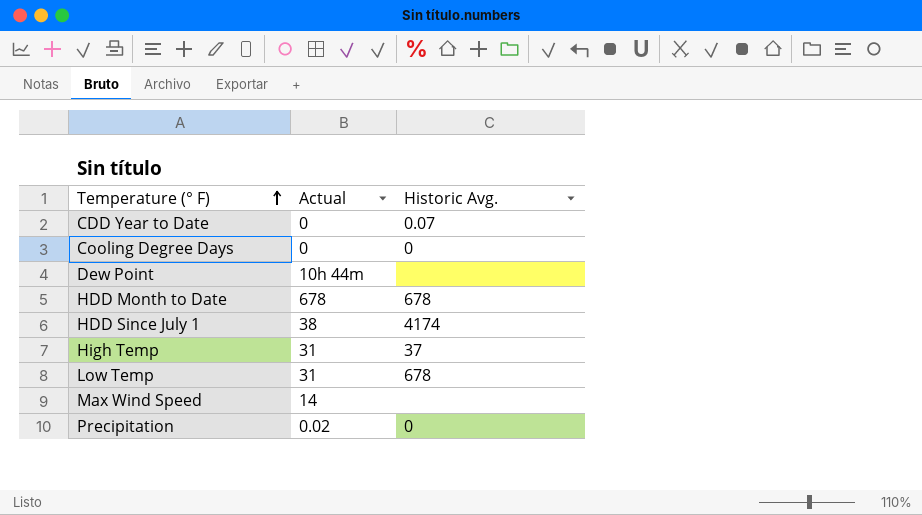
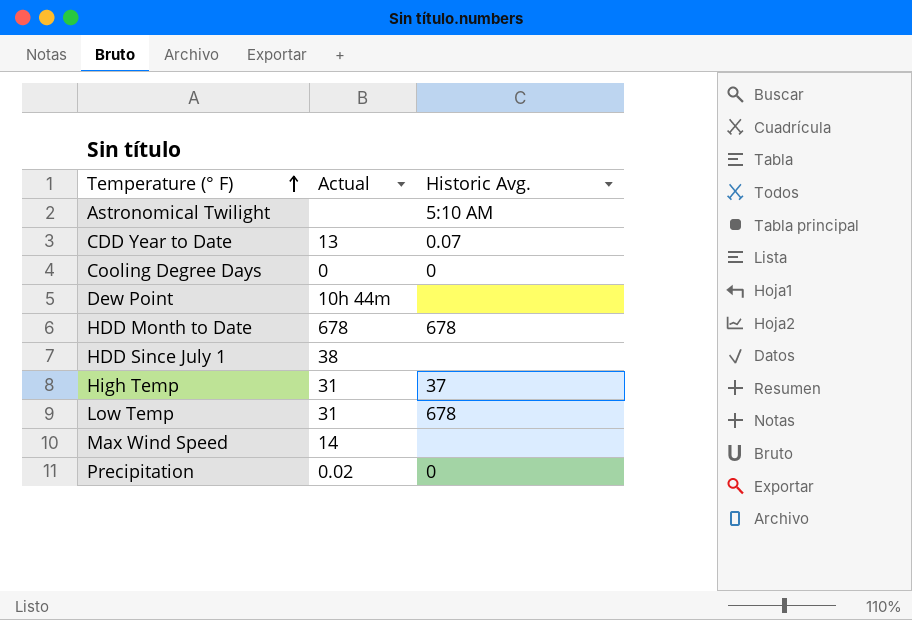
row Astronomical Twilight: none -> none | 5:10 AM
CDD Year to Date | Actual: 0 -> 13
HDD Since July 1 | Historic Avg.: 4174 -> none

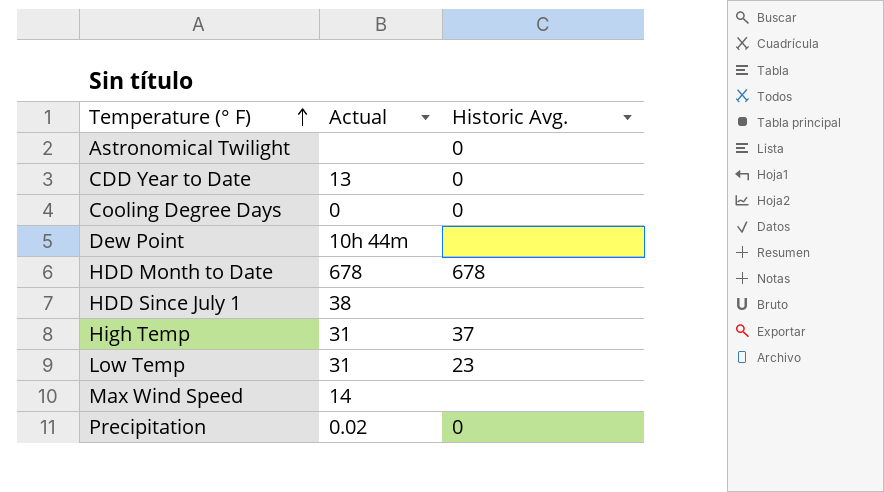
Astronomical Twilight | Historic Avg.: 5:10 AM -> 0
CDD Year to Date | Historic Avg.: 0.07 -> 0
Low Temp | Historic Avg.: 678 -> 23

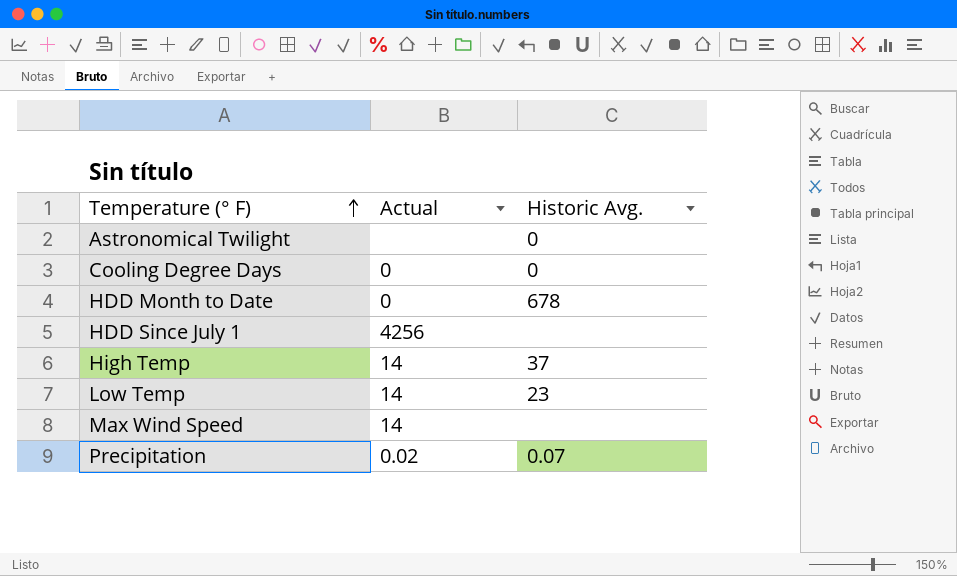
row CDD Year to Date: 13 | 0 -> none
row Dew Point: 10h 44m | none -> none
HDD Month to Date | Actual: 678 -> 0
HDD Since July 1 | Actual: 38 -> 4256
High Temp | Actual: 31 -> 14
Low Temp | Actual: 31 -> 14
Precipitation | Historic Avg.: 0 -> 0.07

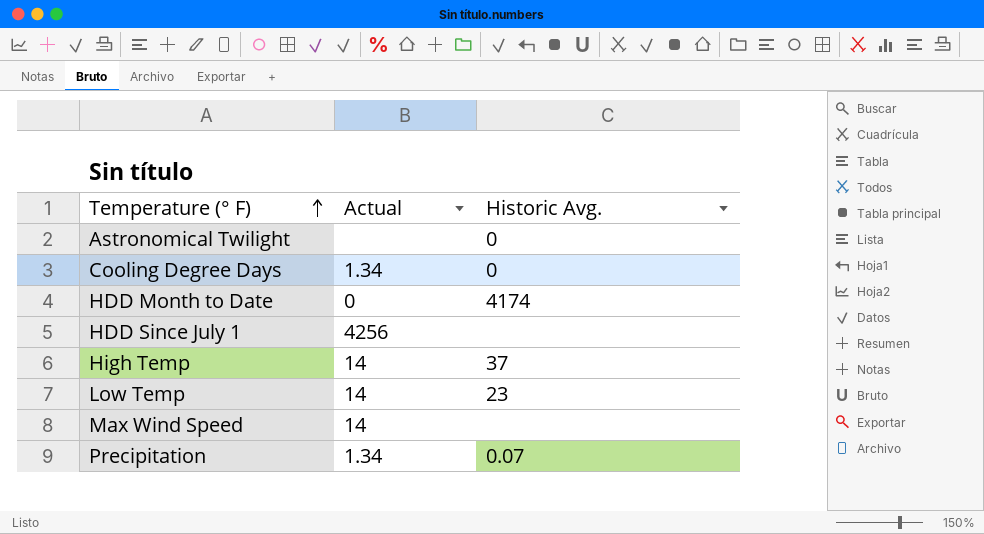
Cooling Degree Days | Actual: 0 -> 1.34
HDD Month to Date | Historic Avg.: 678 -> 4174
Precipitation | Actual: 0.02 -> 1.34

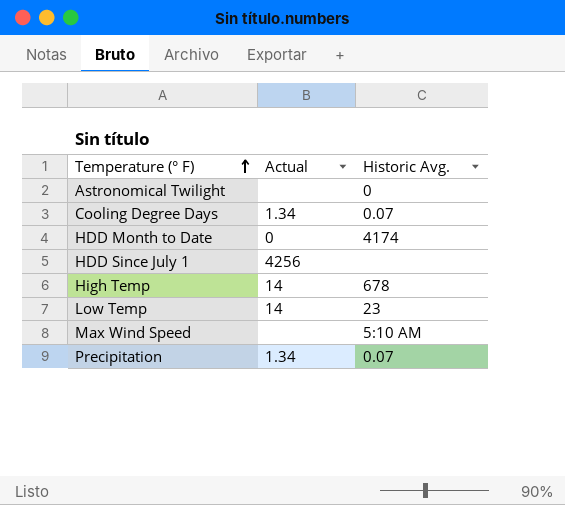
Cooling Degree Days | Historic Avg.: 0 -> 0.07
High Temp | Historic Avg.: 37 -> 678
Max Wind Speed | Actual: 14 -> none
Max Wind Speed | Historic Avg.: none -> 5:10 AM

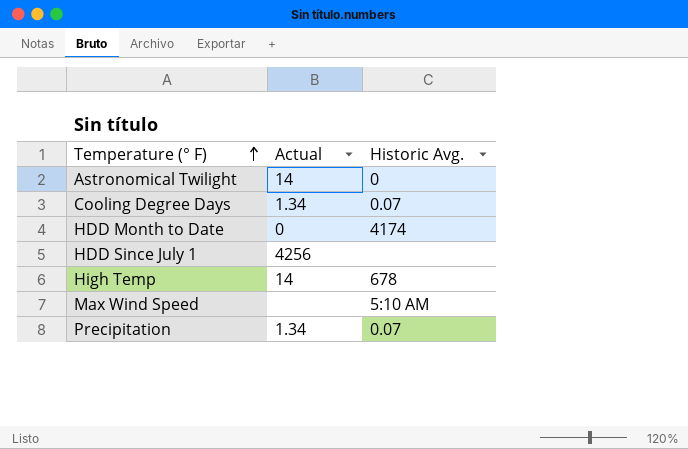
row Low Temp: 14 | 23 -> none
Astronomical Twilight | Actual: none -> 14

